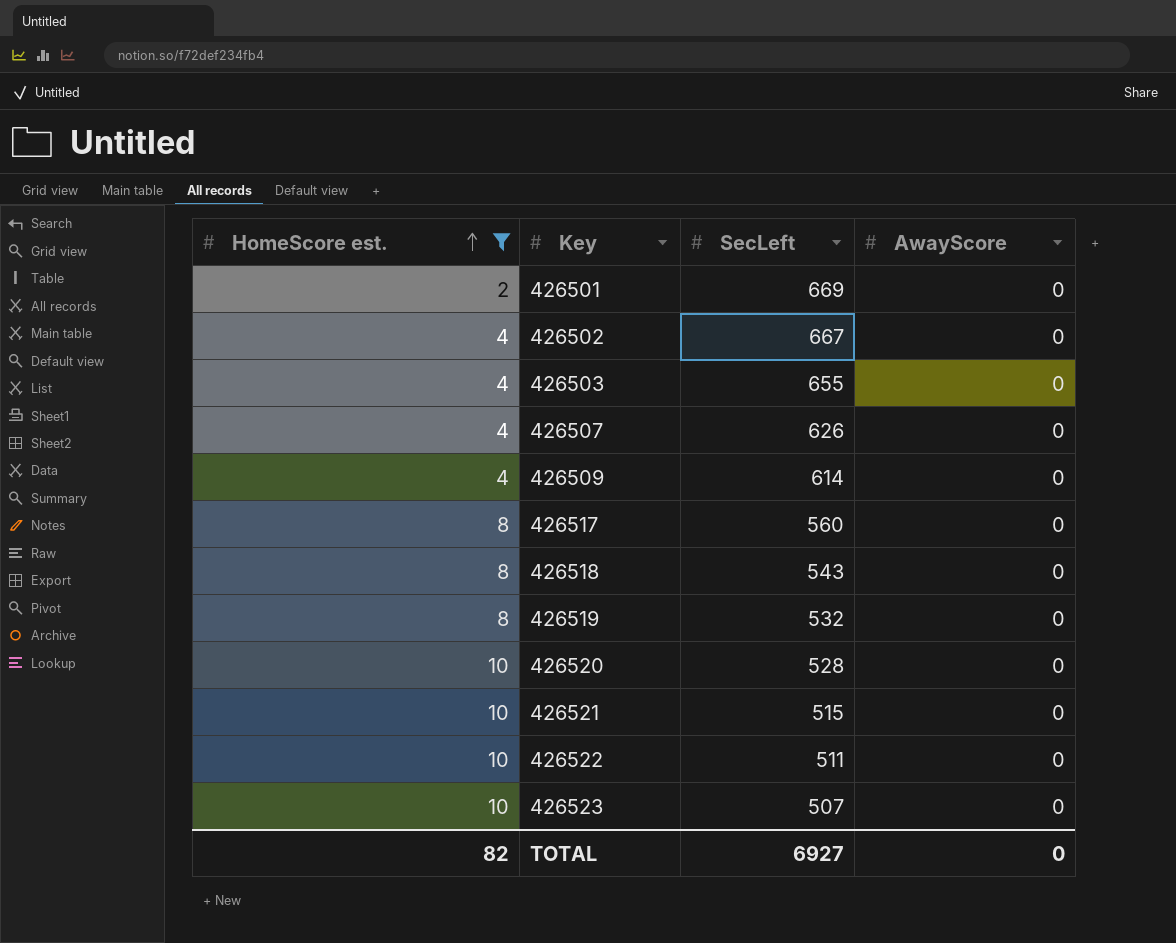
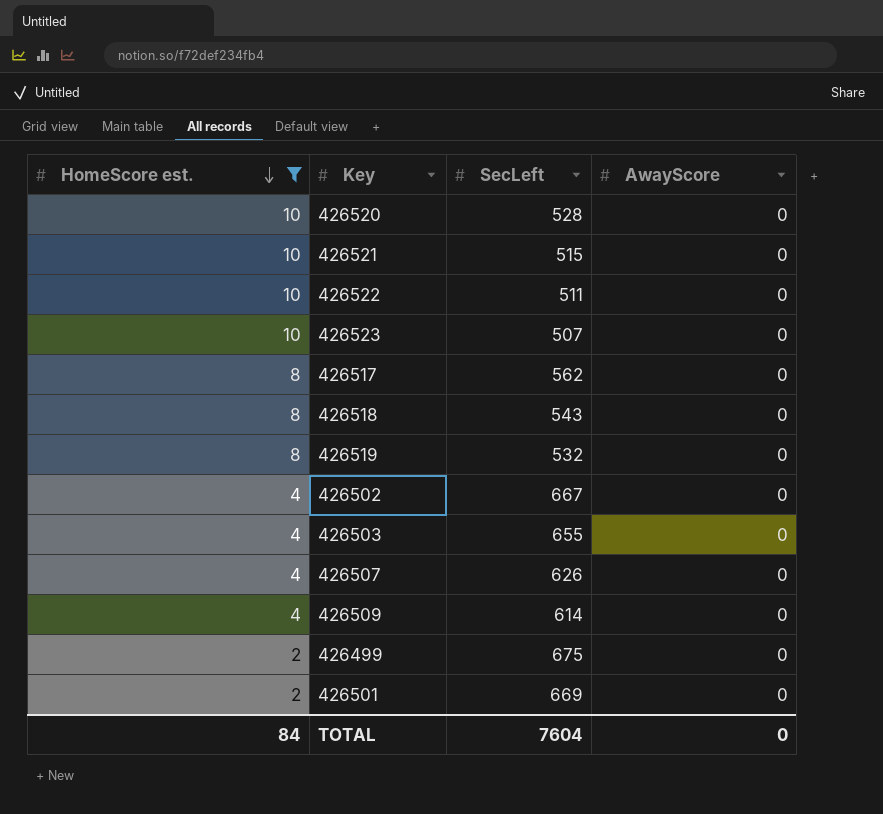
row order: HomeScore est. ascending -> HomeScore est. descending
426517 | SecLeft: 560 -> 562
row 426499: none -> 2 | 675 | 0
TOTAL | HomeScore est.: 82 -> 84
TOTAL | SecLeft: 6927 -> 7604

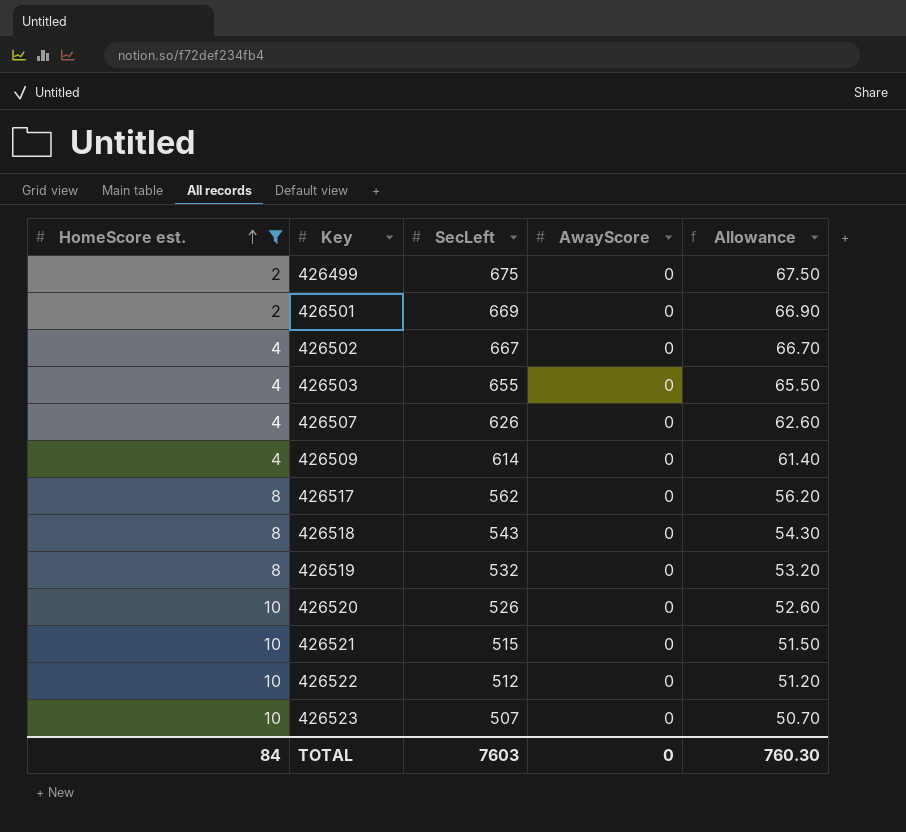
row order: HomeScore est. descending -> HomeScore est. ascending
column Allowance | formula: none -> [SecLeft] * 0.1
426520 | SecLeft: 528 -> 526
426522 | SecLeft: 511 -> 512
TOTAL | SecLeft: 7604 -> 7603

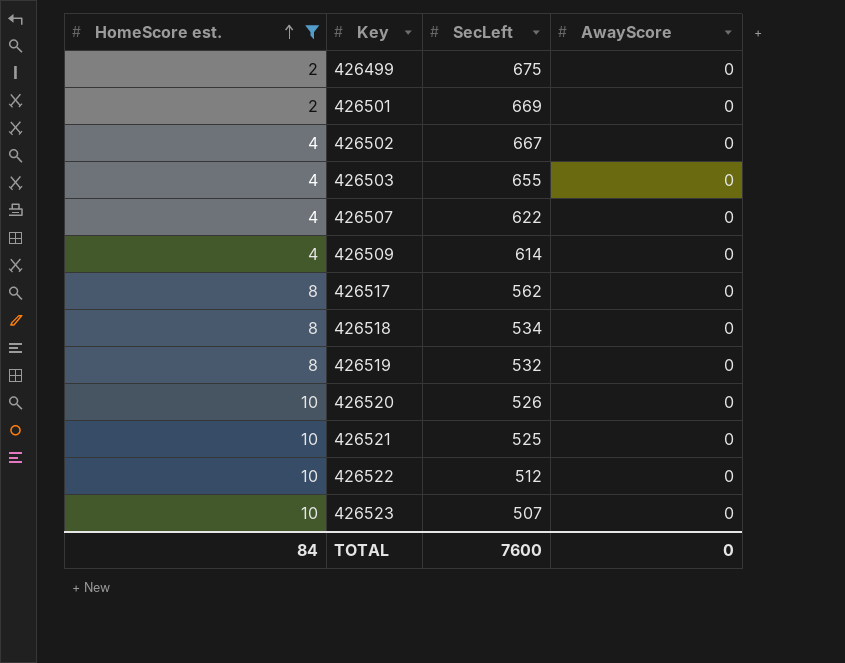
column Allowance | formula: [SecLeft] * 0.1 -> none
426507 | SecLeft: 626 -> 622
426518 | SecLeft: 543 -> 534
426521 | SecLeft: 515 -> 525
TOTAL | SecLeft: 7603 -> 7600

